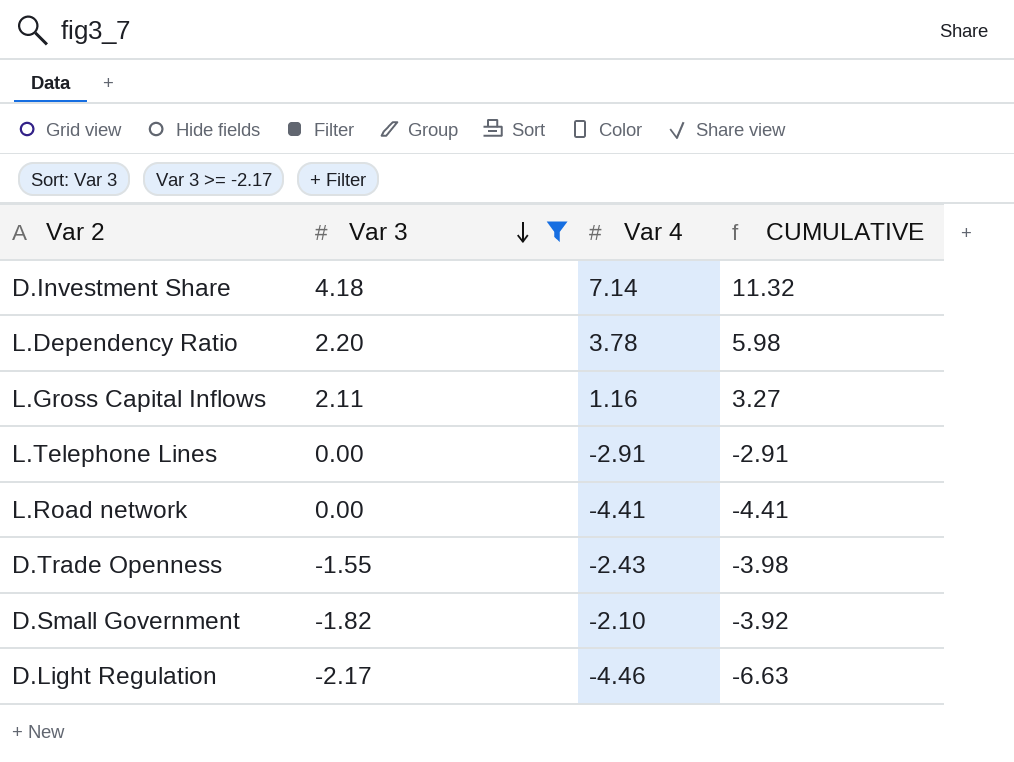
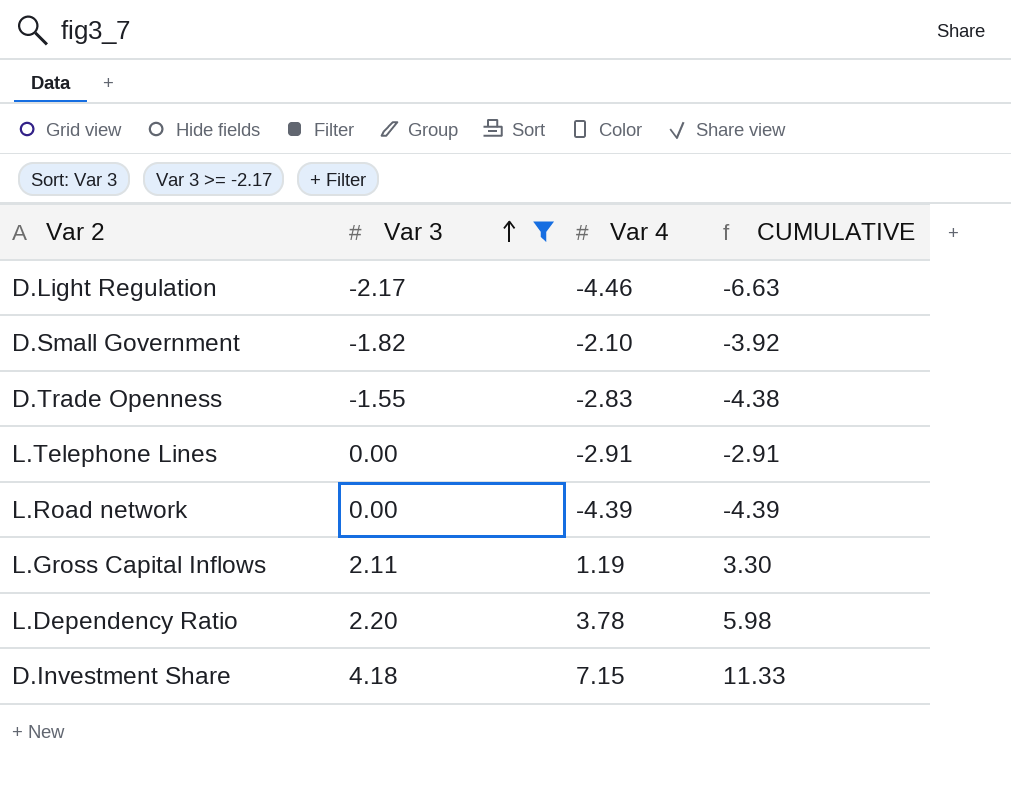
row order: Var 3 descending -> Var 3 ascending
D.Trade Openness | Var 4: -2.43 -> -2.83
D.Trade Openness | CUMULATIVE: -3.98 -> -4.38
L.Road network | Var 4: -4.41 -> -4.39
L.Road network | CUMULATIVE: -4.41 -> -4.39
L.Gross Capital Inflows | Var 4: 1.16 -> 1.19
L.Gross Capital Inflows | CUMULATIVE: 3.27 -> 3.30
D.Investment Share | Var 4: 7.14 -> 7.15
D.Investment Share | CUMULATIVE: 11.32 -> 11.33

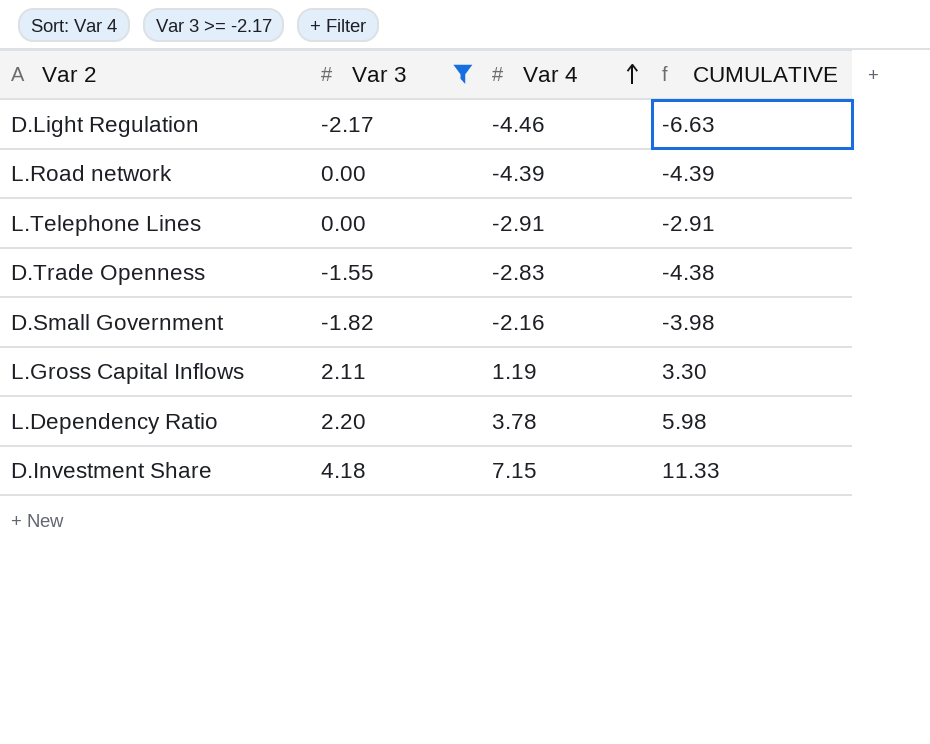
row order: Var 3 ascending -> Var 4 ascending
D.Small Government | Var 4: -2.10 -> -2.16
D.Small Government | CUMULATIVE: -3.92 -> -3.98

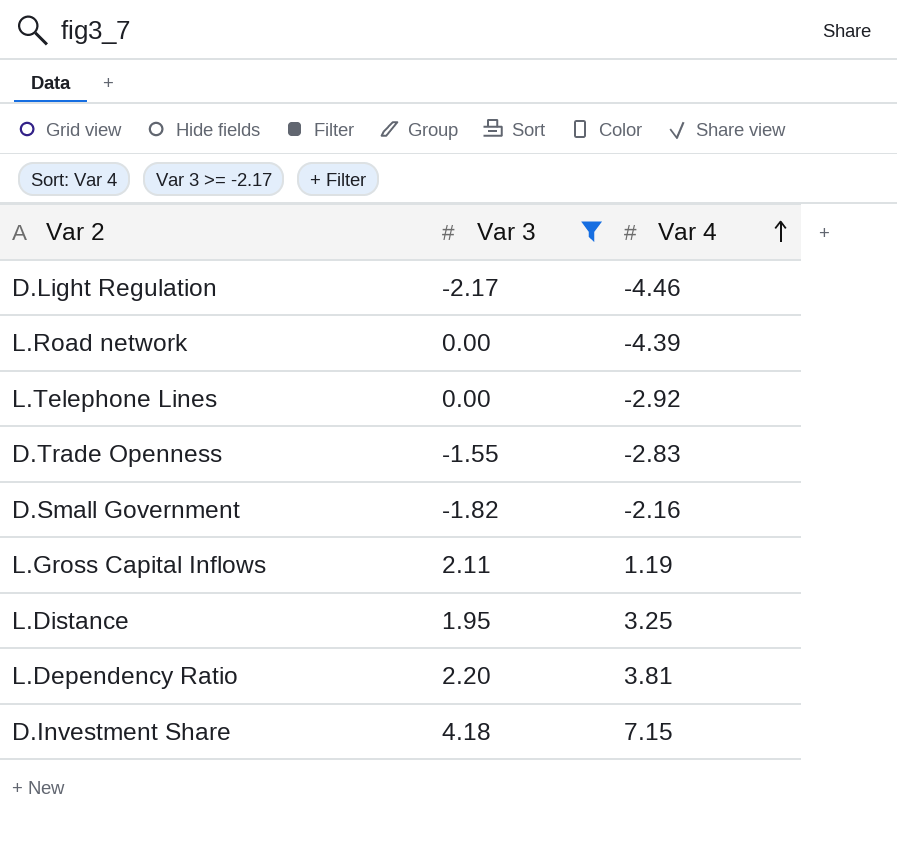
column CUMULATIVE | formula: [Var 3] + [Var 4] -> none
L.Telephone Lines | Var 4: -2.91 -> -2.92
row L.Distance: none -> 1.95 | 3.25
L.Dependency Ratio | Var 4: 3.78 -> 3.81

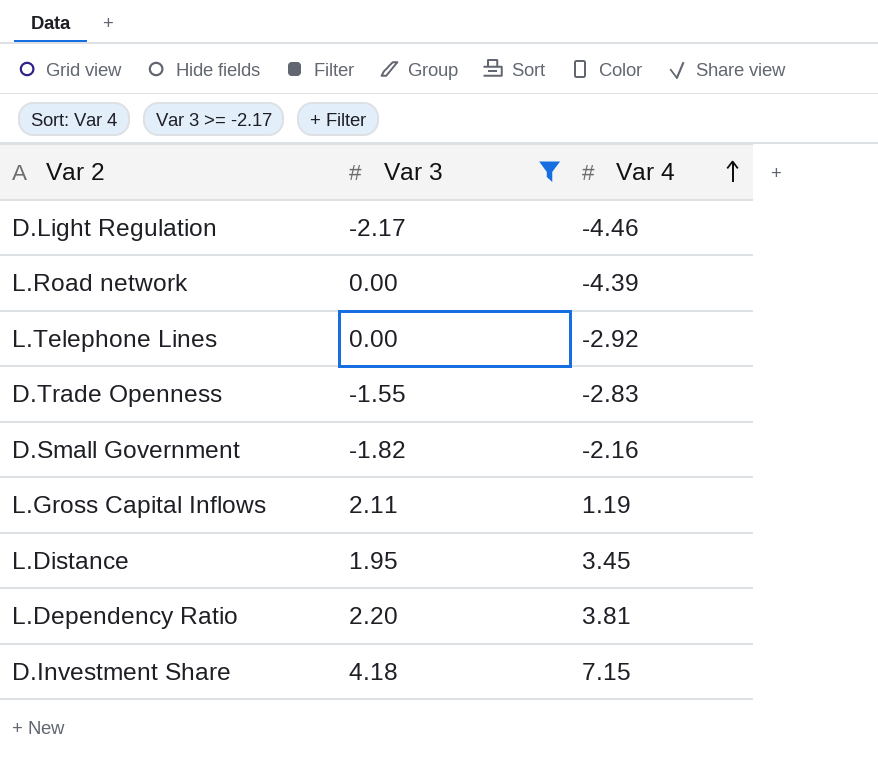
L.Distance | Var 4: 3.25 -> 3.45

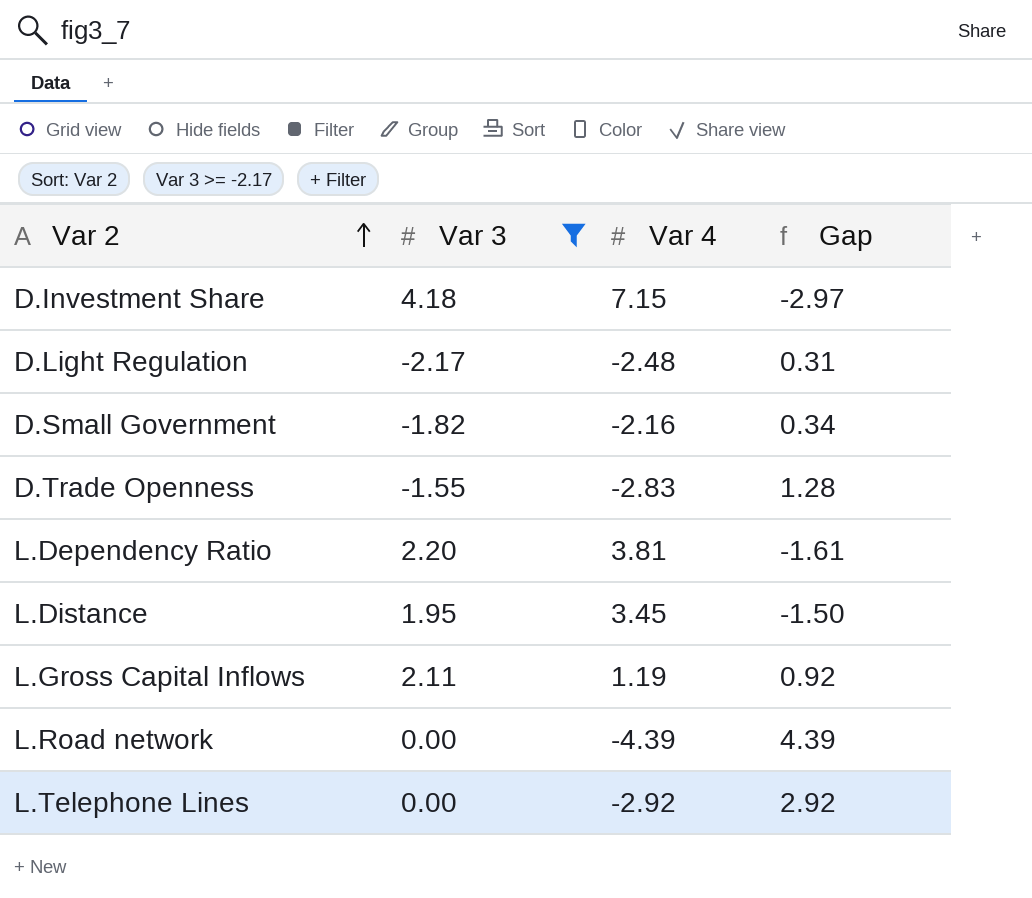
row order: Var 4 ascending -> Var 2 ascending
column Gap | formula: none -> [Var 3] - [Var 4]
D.Light Regulation | Var 4: -4.46 -> -2.48

